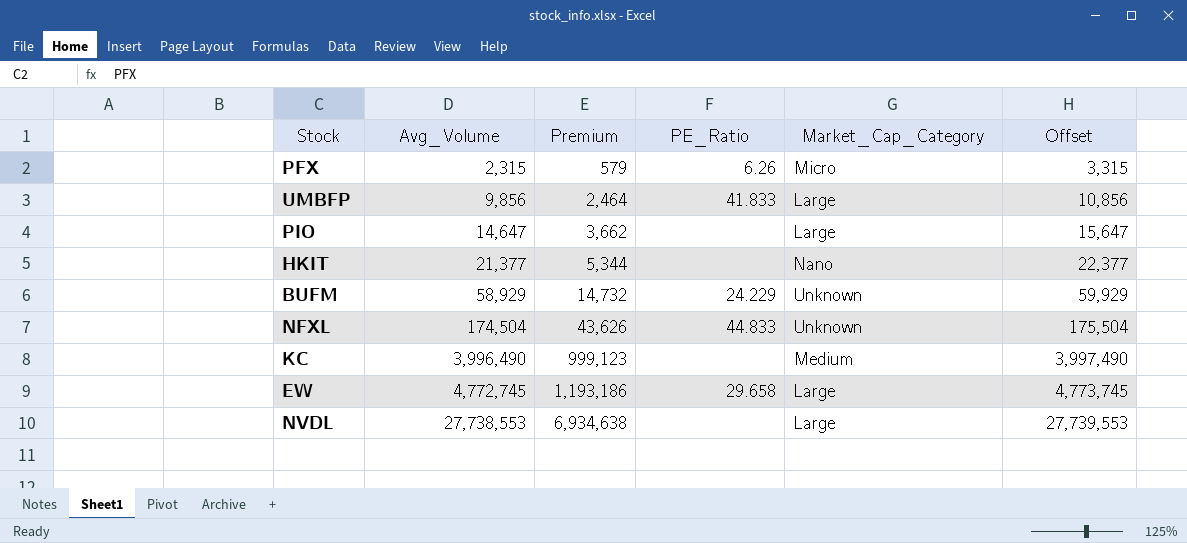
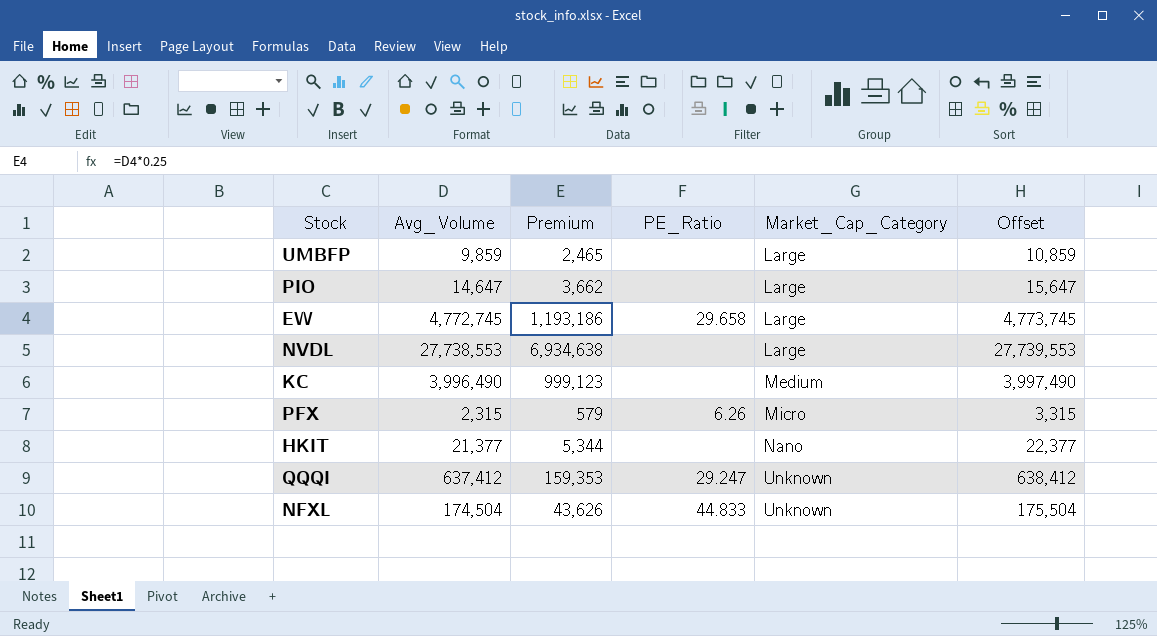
row order: Avg_Volume ascending -> Market_Cap_Category ascending
row BUFM: 58,929 | 14,732 | 24.229 | Unknown | 59,929 -> none
UMBFP | Avg_Volume: 9,856 -> 9,859
UMBFP | Premium: 2,464 -> 2,465
UMBFP | PE_Ratio: 41.833 -> none
UMBFP | Offset: 10,856 -> 10,859
row QQQI: none -> 637,412 | 159,353 | 29.247 | Unknown | 638,412

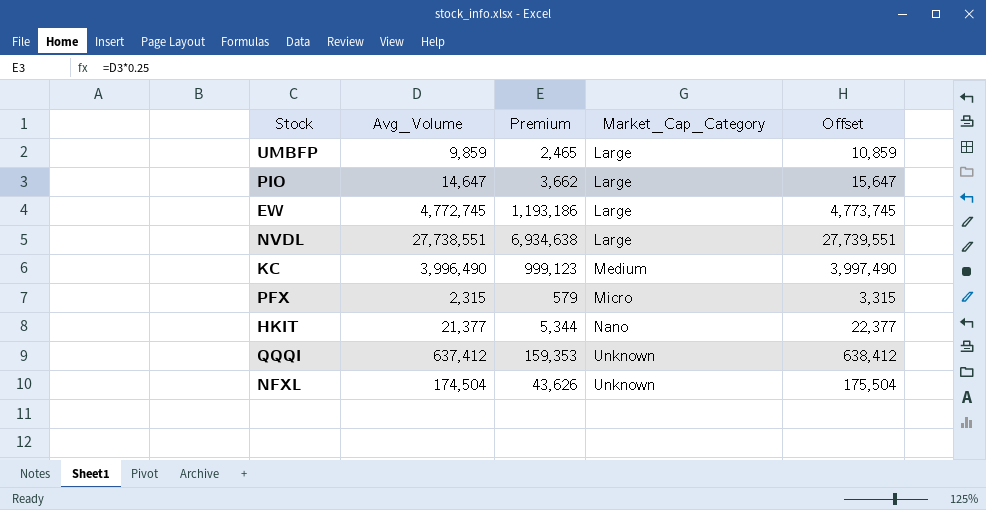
column PE_Ratio | position: 4 -> none
NVDL | Avg_Volume: 27,738,553 -> 27,738,551
NVDL | Offset: 27,739,553 -> 27,739,551

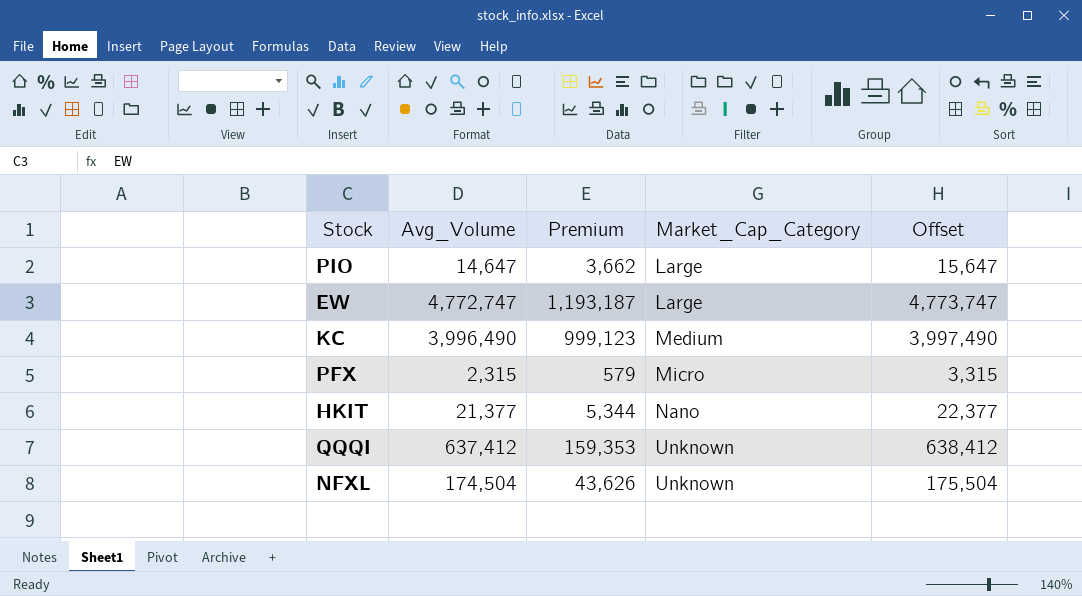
row UMBFP: 9,859 | 2,465 | Large | 10,859 -> none
row NVDL: 27,738,551 | 6,934,638 | Large | 27,739,551 -> none
EW | Avg_Volume: 4,772,745 -> 4,772,747
EW | Premium: 1,193,186 -> 1,193,187
EW | Offset: 4,773,745 -> 4,773,747

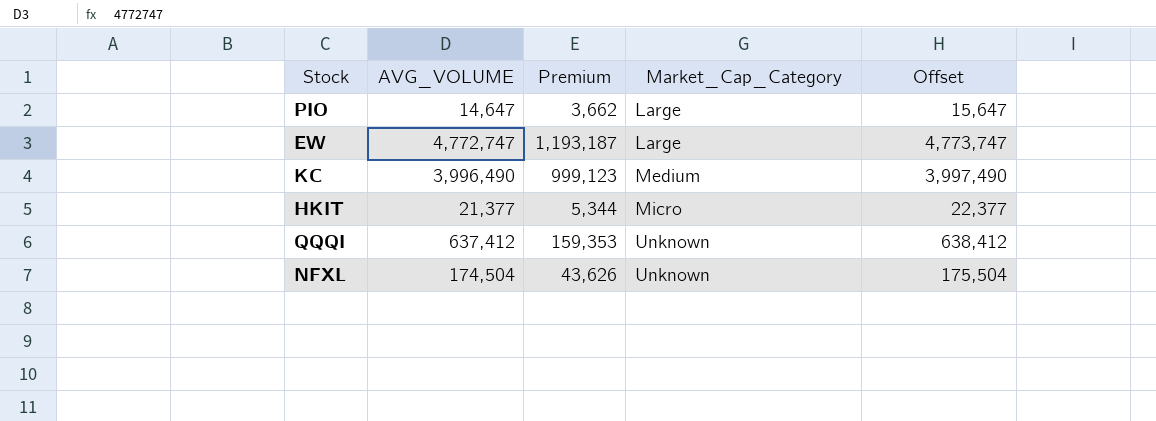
column name: Avg_Volume -> AVG_VOLUME
row PFX: 2,315 | 579 | Micro | 3,315 -> none
HKIT | Market_Cap_Category: Nano -> Micro

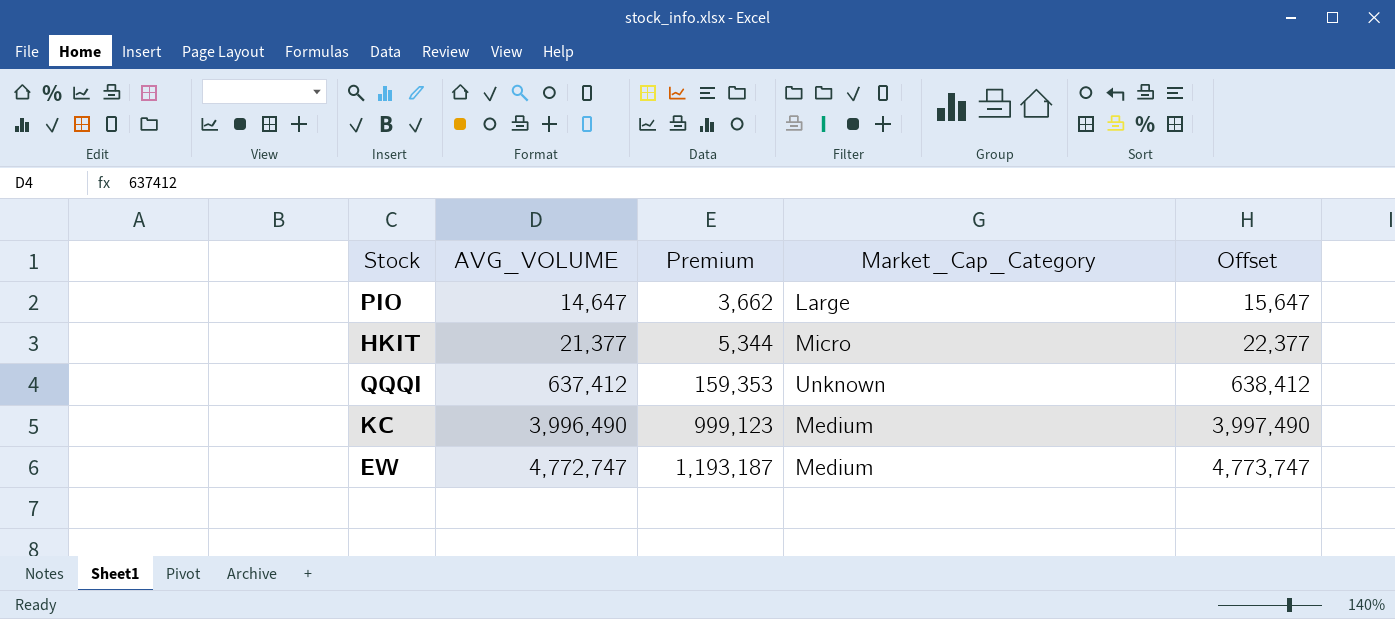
row order: Market_Cap_Category ascending -> AVG_VOLUME ascending
row NFXL: 174,504 | 43,626 | Unknown | 175,504 -> none
EW | Market_Cap_Category: Large -> Medium

